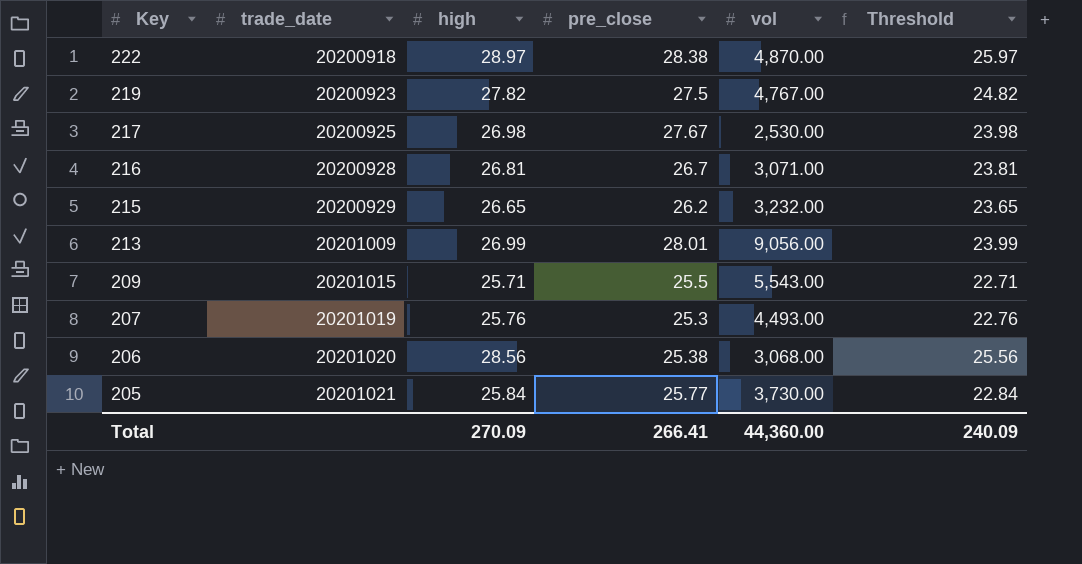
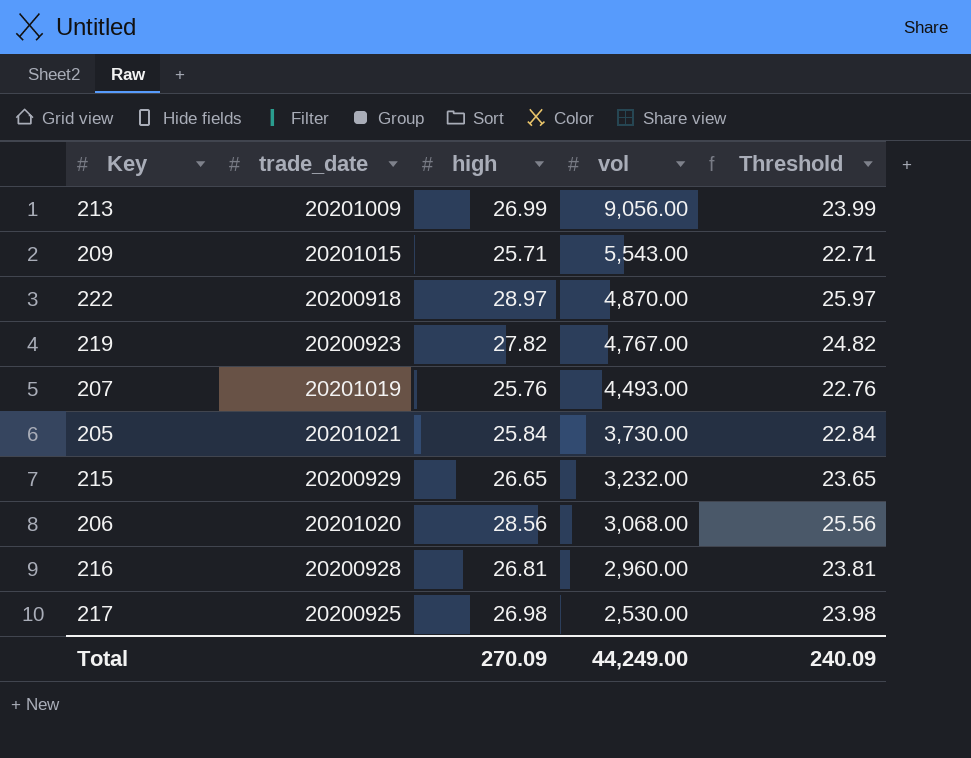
row order: Key descending -> vol descending
column pre_close | position: 4 -> none
216 | vol: 3,071.00 -> 2,960.00
Total | vol: 44,360.00 -> 44,249.00

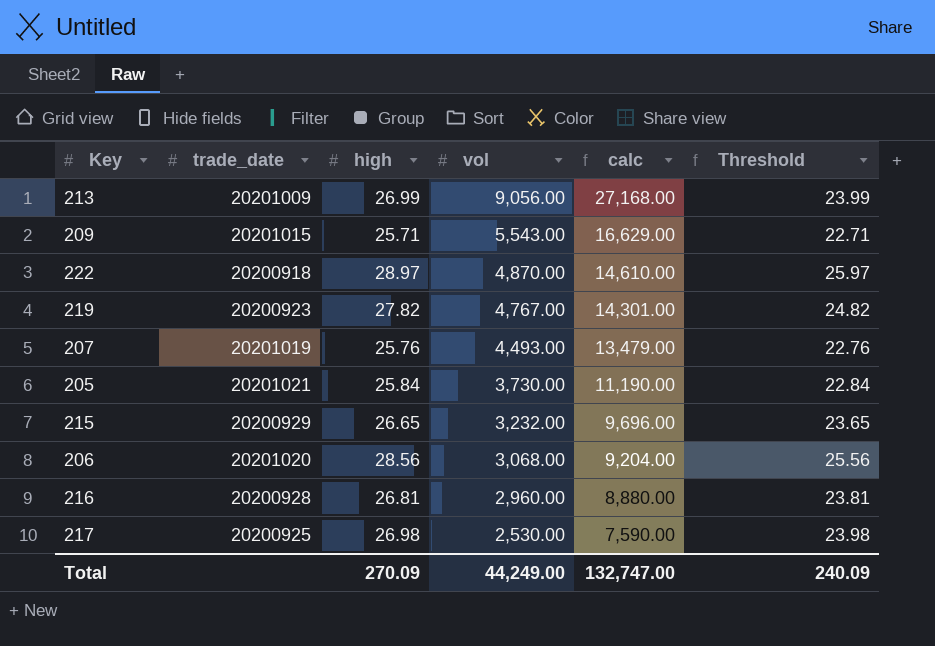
column calc | formula: none -> [vol] * 3

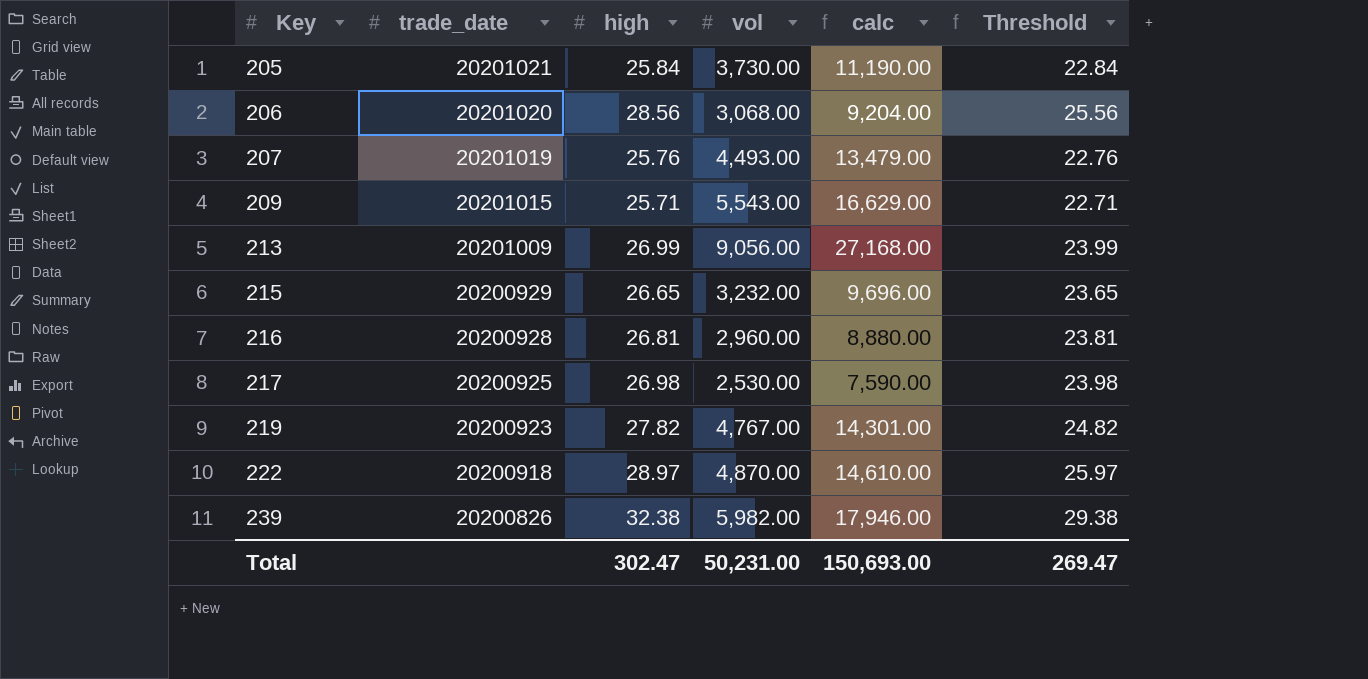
row order: vol descending -> Key ascending
row 239: none -> 20200826 | 32.38 | 5,982.00 | 17,946.00 | 29.38
Total | high: 270.09 -> 302.47
Total | vol: 44,249.00 -> 50,231.00
Total | calc: 132,747.00 -> 150,693.00
Total | Threshold: 240.09 -> 269.47

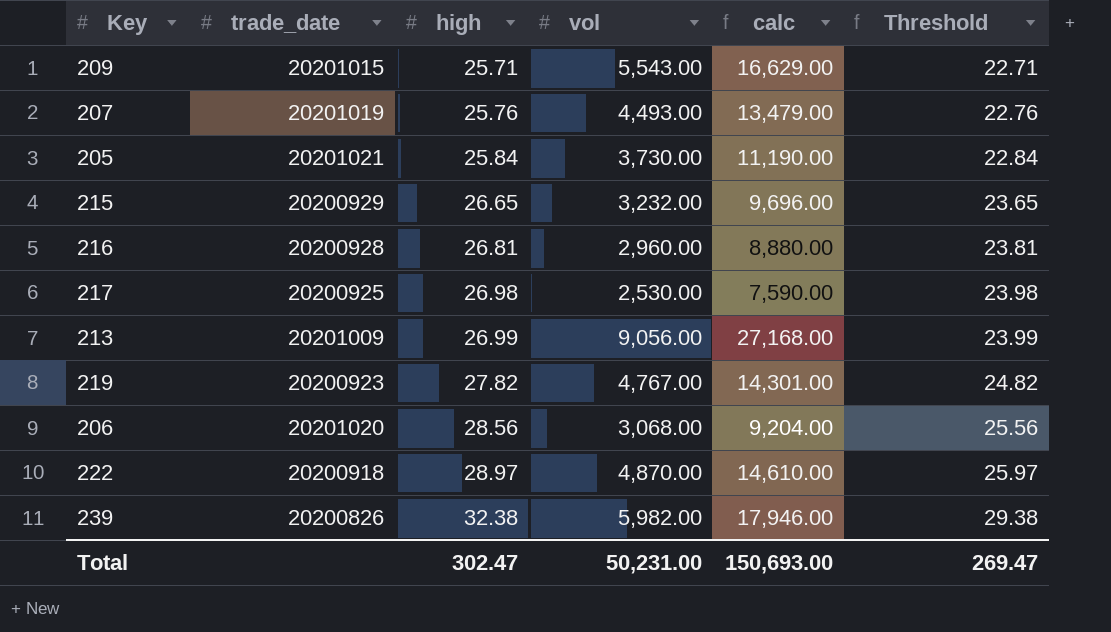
row order: Key ascending -> high ascending

